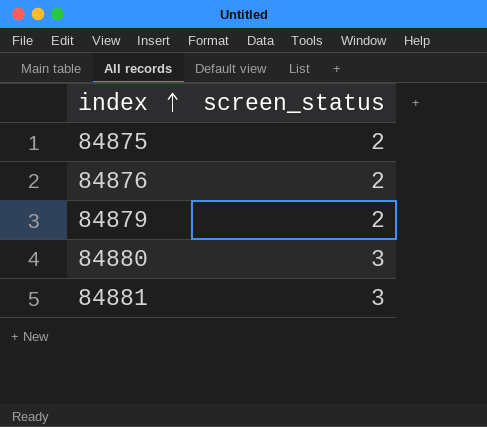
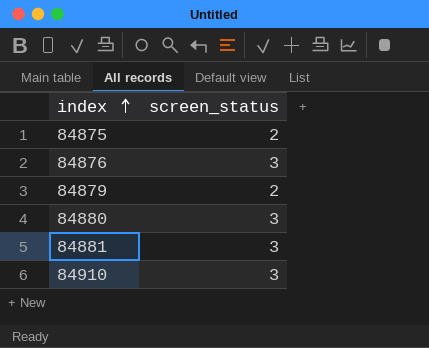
84876 | screen_status: 2 -> 3
row 84910: none -> 3

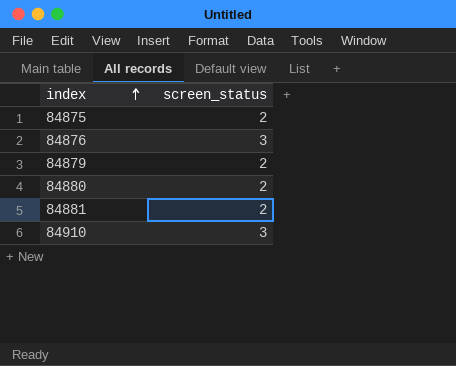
84880 | screen_status: 3 -> 2
84881 | screen_status: 3 -> 2

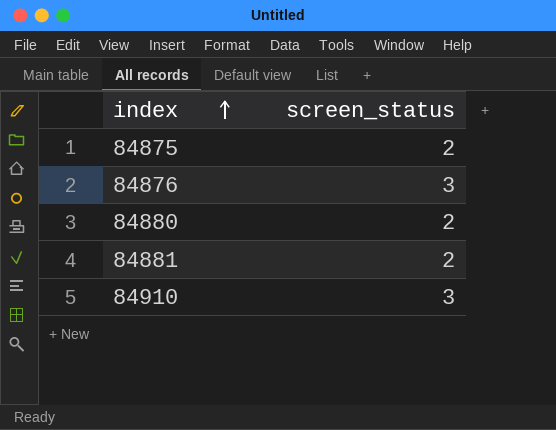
row 84879: 2 -> none

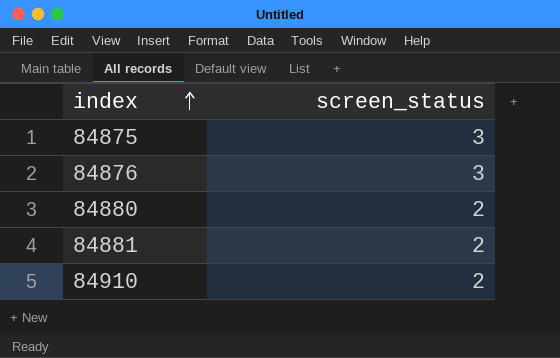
84875 | screen_status: 2 -> 3
84910 | screen_status: 3 -> 2

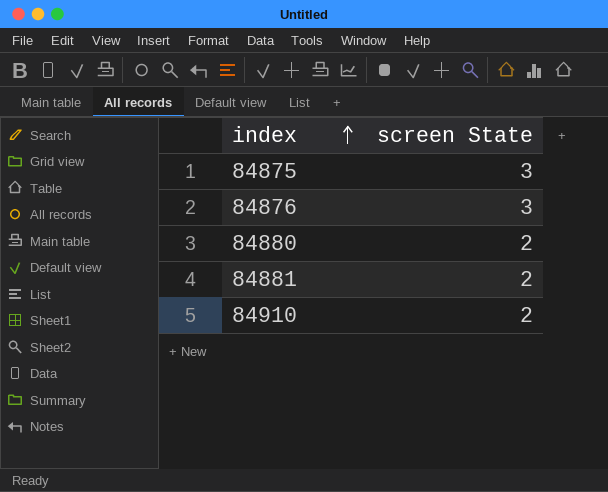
column name: screen_status -> screen State

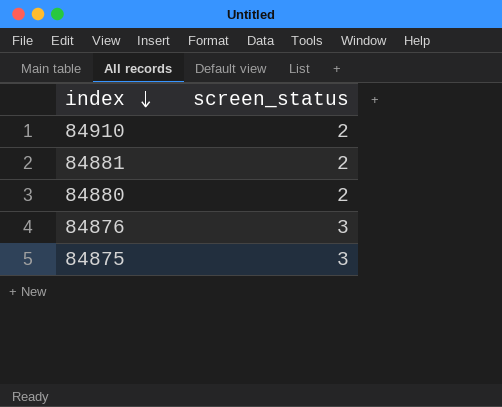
row order: index ascending -> index descending
column name: screen State -> screen_status

